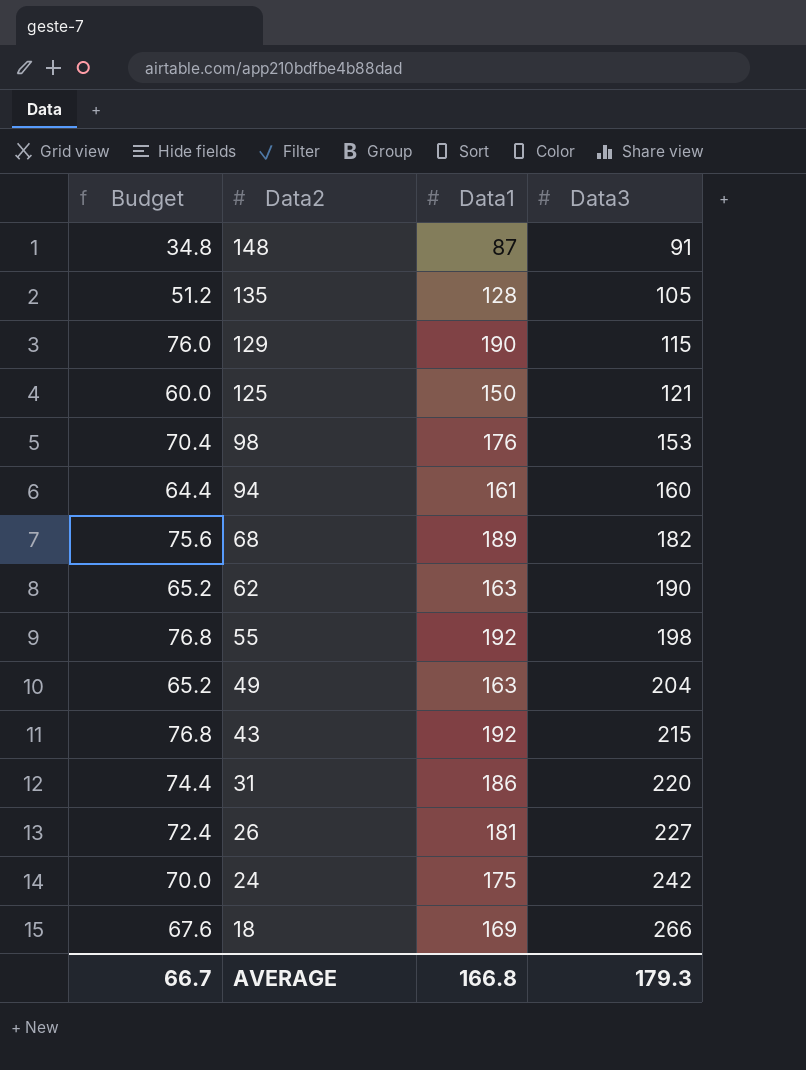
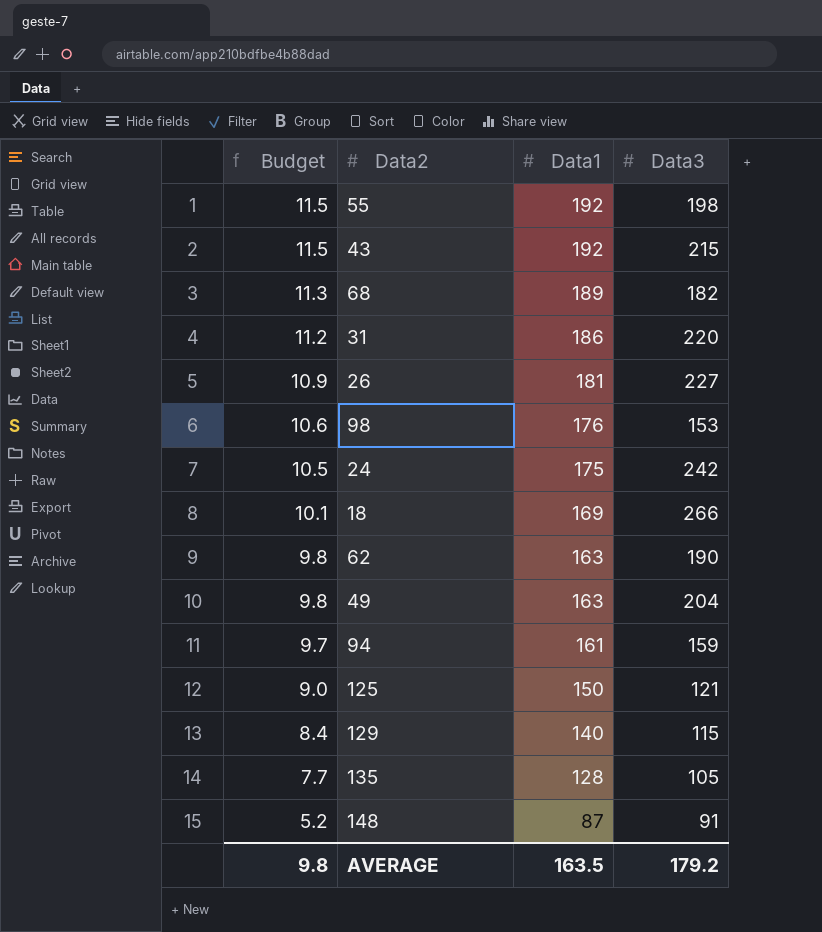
row order: Data2 descending -> Budget descending
column Budget | formula: [Data1] * 0.4 -> [Data1] * 0.06
94 | Data3: 160 -> 159
129 | Data1: 190 -> 140
AVERAGE | Budget: 66.7 -> 9.8
AVERAGE | Data1: 166.8 -> 163.5
AVERAGE | Data3: 179.3 -> 179.2

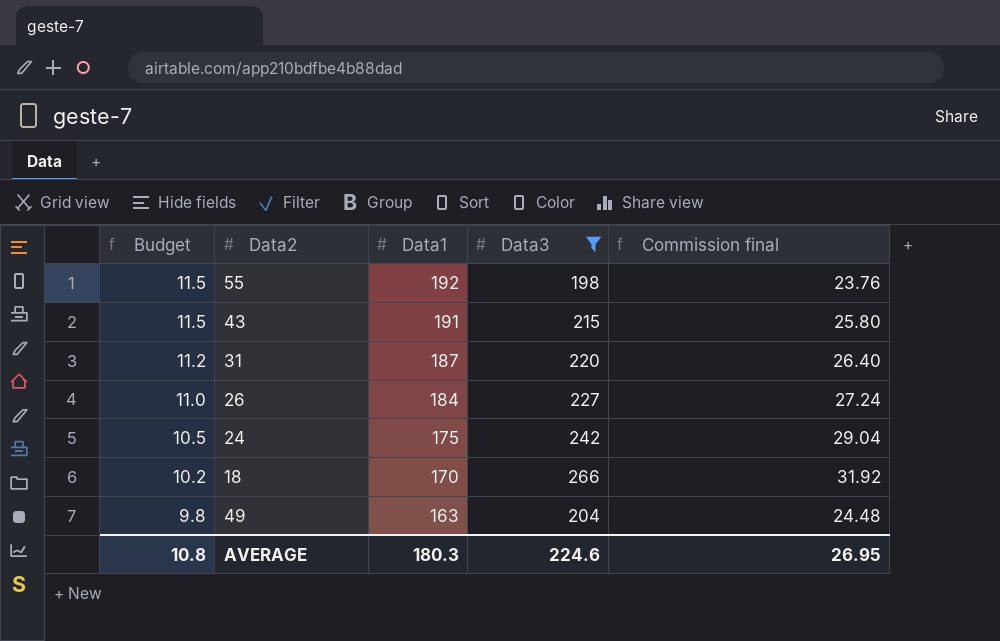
filter: none -> Data3 >= 198
column Commission final | formula: none -> [Data3] * 0.12
43 | Data1: 192 -> 191
31 | Data1: 186 -> 187
26 | Budget: 10.9 -> 11.0
26 | Data1: 181 -> 184
18 | Budget: 10.1 -> 10.2
18 | Data1: 169 -> 170
AVERAGE | Budget: 9.8 -> 10.8
AVERAGE | Data1: 163.5 -> 180.3
AVERAGE | Data3: 179.2 -> 224.6

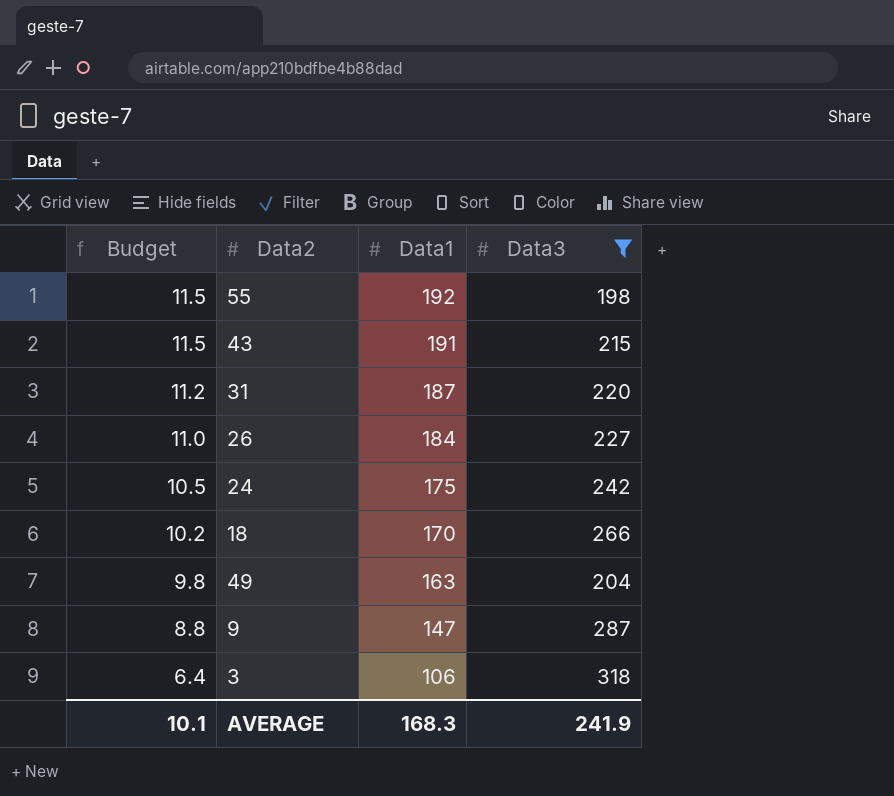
column Commission final | formula: [Data3] * 0.12 -> none
row 9: none -> 8.8 | 147 | 287
row 3: none -> 6.4 | 106 | 318
AVERAGE | Budget: 10.8 -> 10.1
AVERAGE | Data1: 180.3 -> 168.3
AVERAGE | Data3: 224.6 -> 241.9

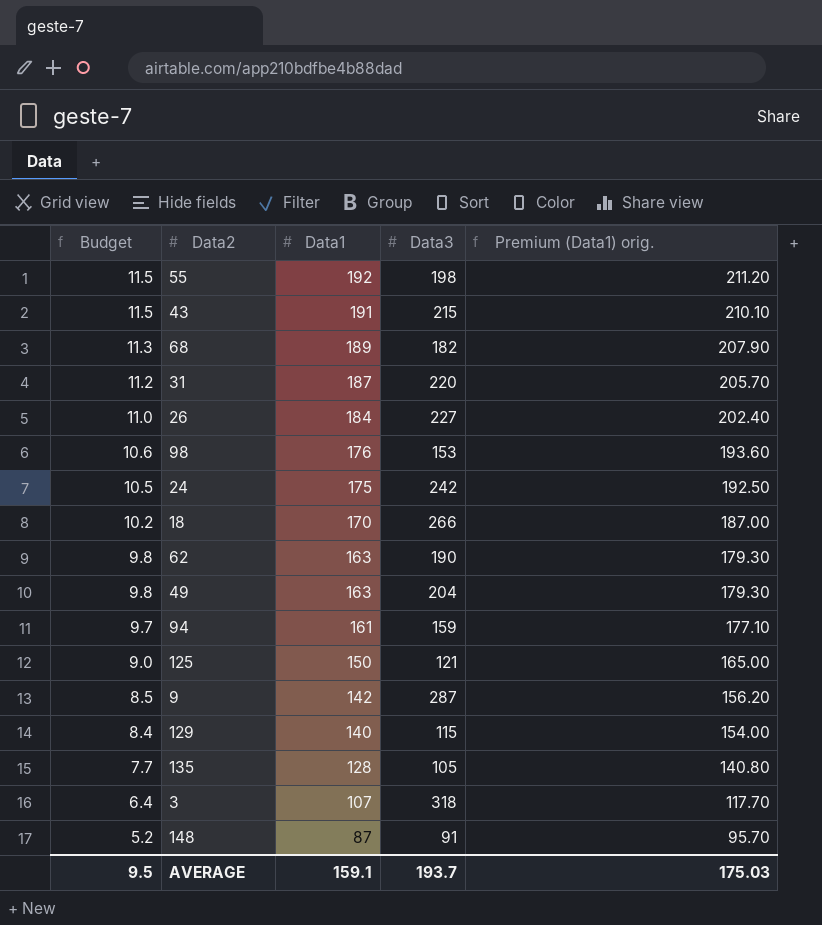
filter: Data3 >= 198 -> none
column Premium (Data1) orig. | formula: none -> [Data1] * 1.1
9 | Budget: 8.8 -> 8.5
9 | Data1: 147 -> 142
3 | Data1: 106 -> 107
AVERAGE | Budget: 10.1 -> 9.5
AVERAGE | Data1: 168.3 -> 159.1
AVERAGE | Data3: 241.9 -> 193.7

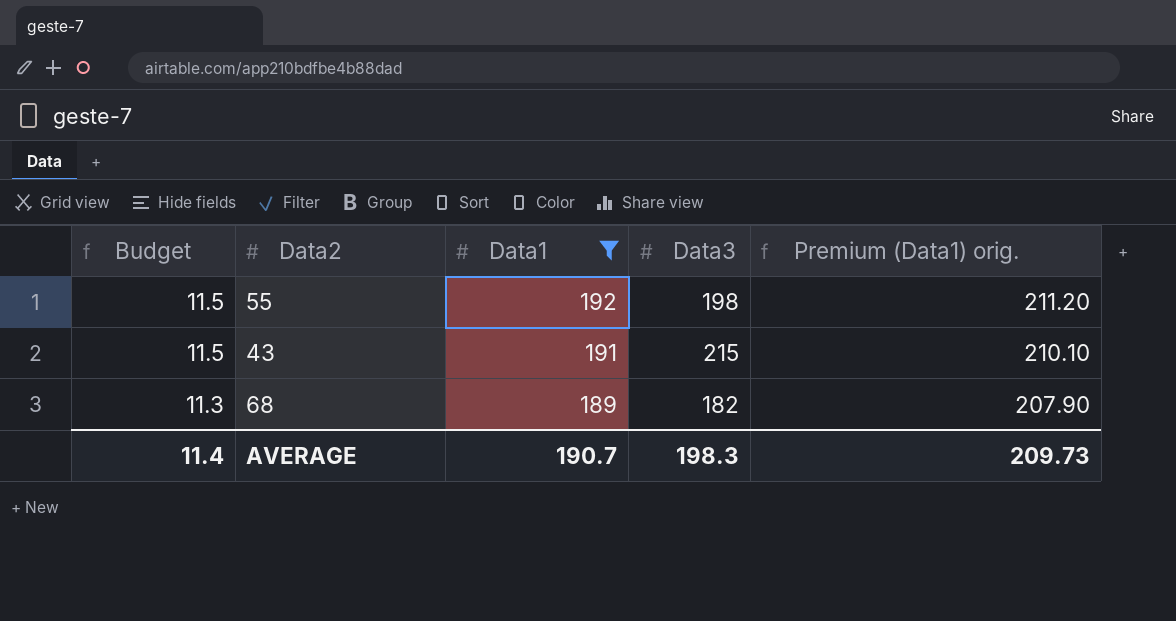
filter: none -> Data1 >= 189
AVERAGE | Budget: 9.5 -> 11.4
AVERAGE | Data1: 159.1 -> 190.7
AVERAGE | Data3: 193.7 -> 198.3
AVERAGE | Premium (Data1) orig.: 175.03 -> 209.73

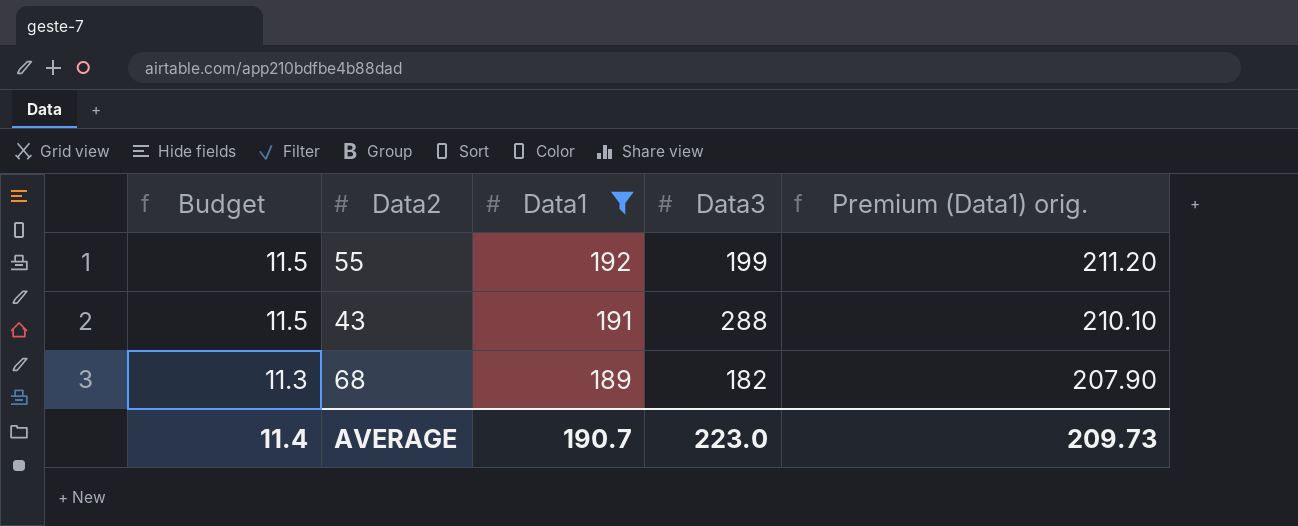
55 | Data3: 198 -> 199
43 | Data3: 215 -> 288
AVERAGE | Data3: 198.3 -> 223.0

